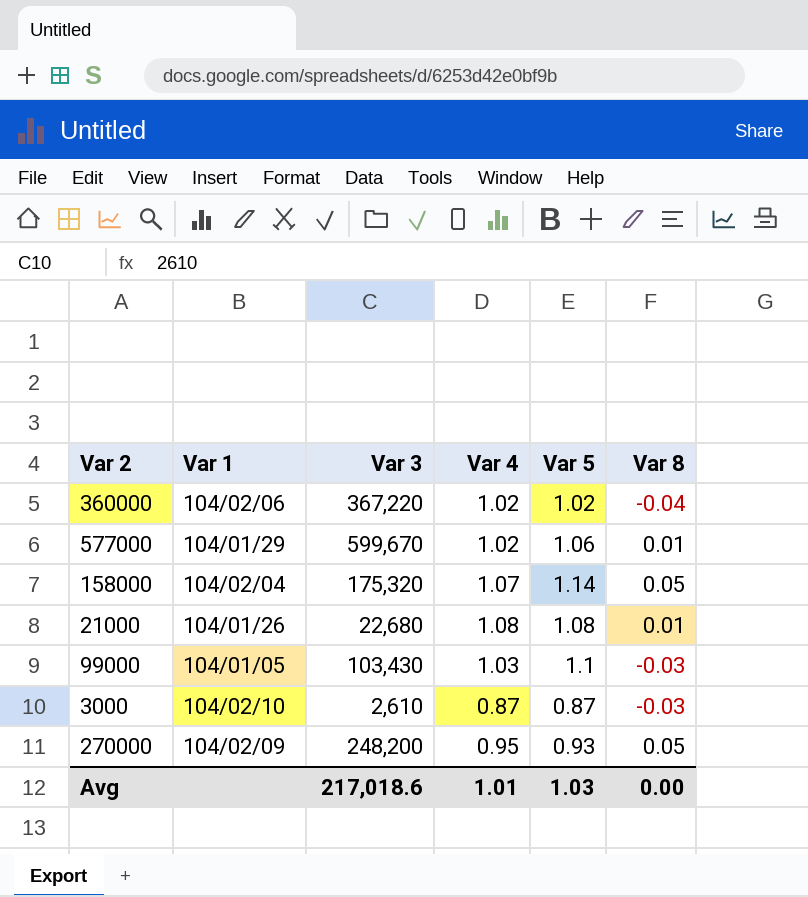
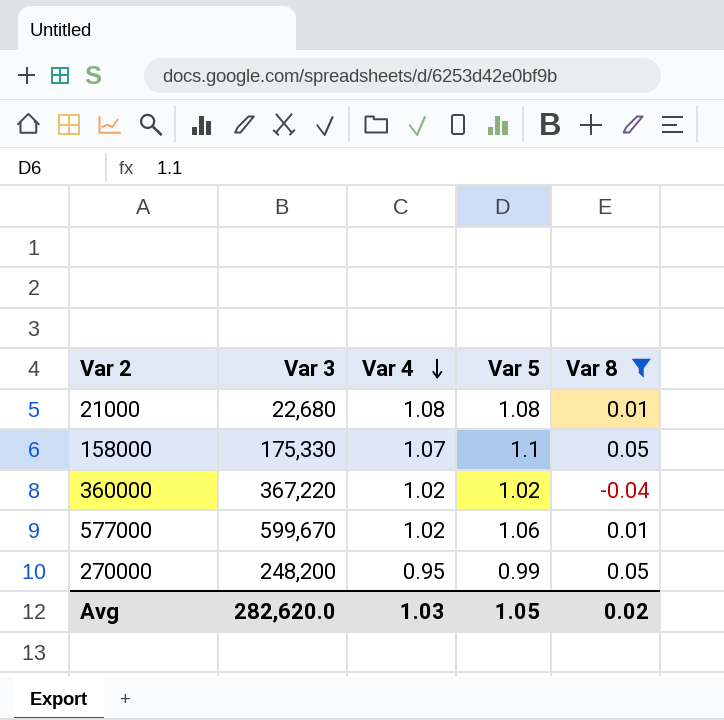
filter: none -> Var 8 != -0.03
row order: none -> Var 4 descending
column Var 1 | position: 2 -> none
158000 | Var 3: 175,320 -> 175,330
158000 | Var 5: 1.14 -> 1.1
270000 | Var 5: 0.93 -> 0.99
Avg | Var 3: 217,018.6 -> 282,620.0
Avg | Var 4: 1.01 -> 1.03
Avg | Var 5: 1.03 -> 1.05
Avg | Var 8: 0.00 -> 0.02

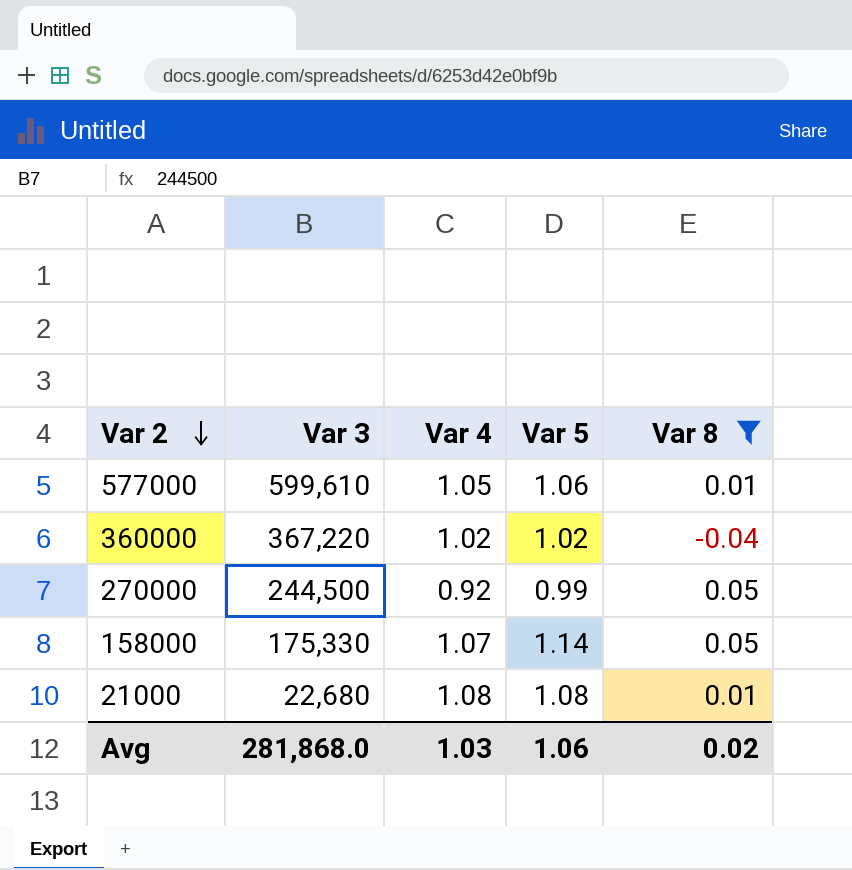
row order: Var 4 descending -> Var 2 descending
577000 | Var 3: 599,670 -> 599,610
577000 | Var 4: 1.02 -> 1.05
270000 | Var 3: 248,200 -> 244,500
270000 | Var 4: 0.95 -> 0.92
158000 | Var 5: 1.1 -> 1.14
Avg | Var 3: 282,620.0 -> 281,868.0
Avg | Var 5: 1.05 -> 1.06

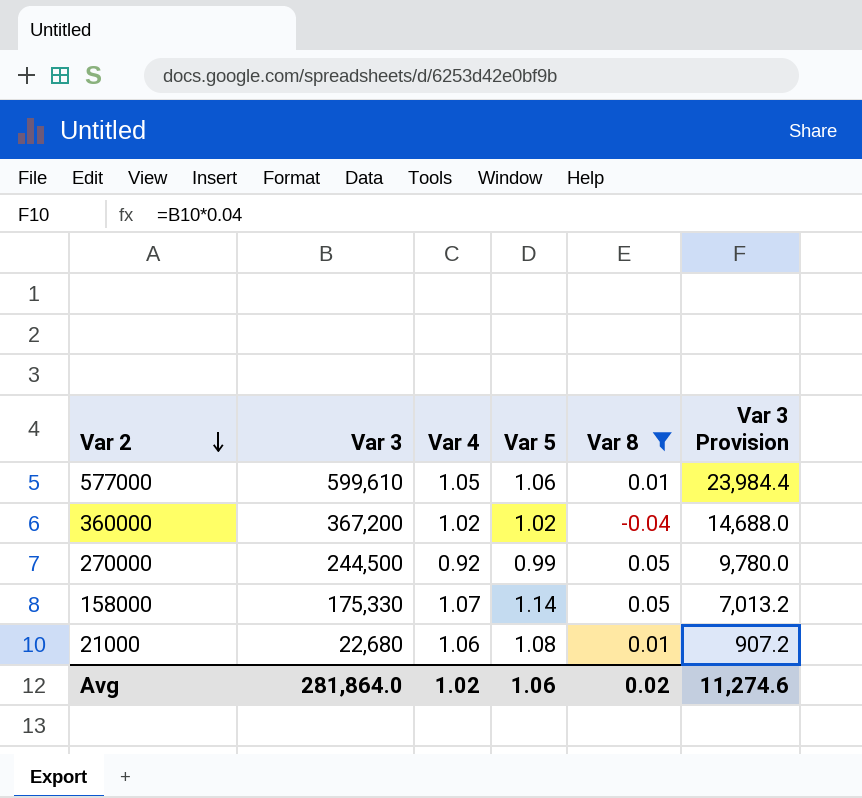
column Var 3 Provision | formula: none -> [Var 3] * 0.04
360000 | Var 3: 367,220 -> 367,200
21000 | Var 4: 1.08 -> 1.06
Avg | Var 3: 281,868.0 -> 281,864.0
Avg | Var 4: 1.03 -> 1.02

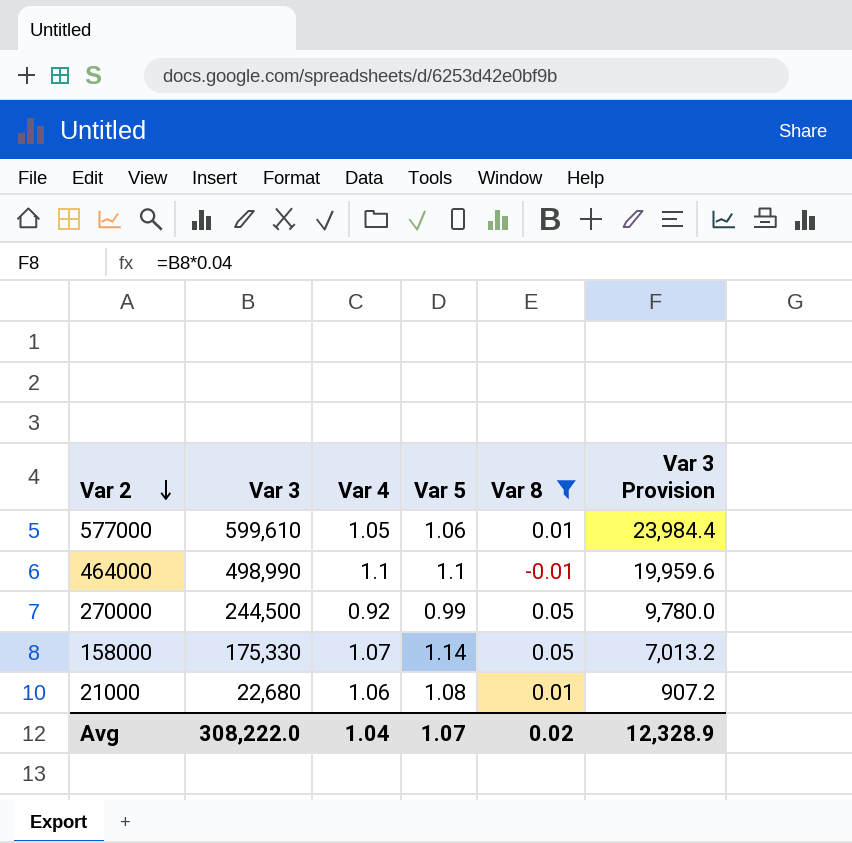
row 360000: 367,200 | 1.02 | 1.02 | -0.04 | 14,688.0 -> none
row 464000: none -> 498,990 | 1.1 | 1.1 | -0.01 | 19,959.6
Avg | Var 3: 281,864.0 -> 308,222.0
Avg | Var 4: 1.02 -> 1.04
Avg | Var 5: 1.06 -> 1.07
Avg | Var 3 Provision: 11,274.6 -> 12,328.9

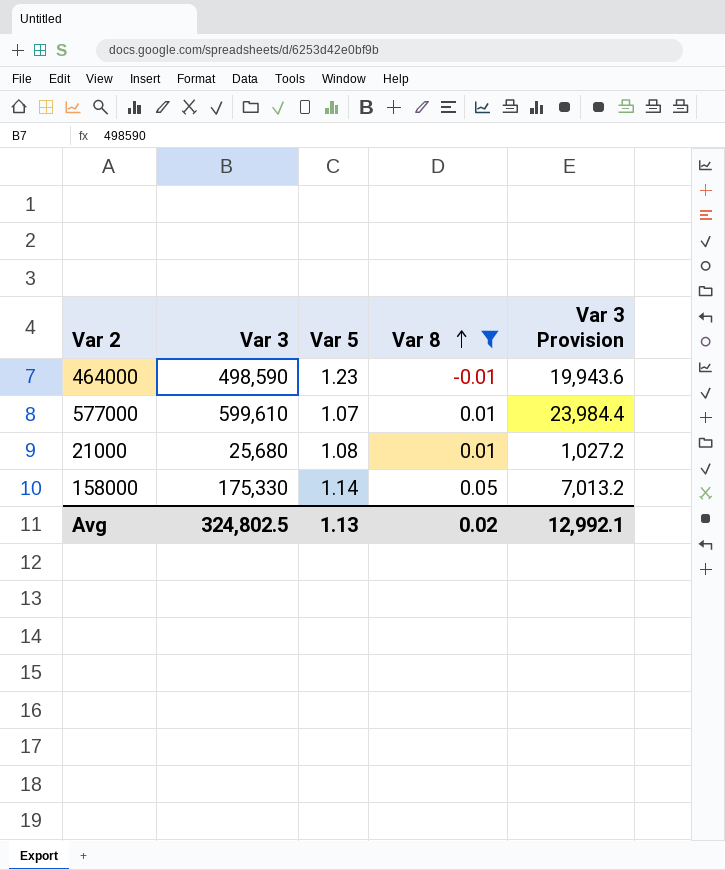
row order: Var 2 descending -> Var 8 ascending
column Var 4 | position: 3 -> none
row 270000: 244,500 | 0.92 | 0.99 | 0.05 | 9,780.0 -> none
464000 | Var 3: 498,990 -> 498,590
464000 | Var 5: 1.1 -> 1.23
464000 | Var 3 Provision: 19,959.6 -> 19,943.6
577000 | Var 5: 1.06 -> 1.07
21000 | Var 3: 22,680 -> 25,680
21000 | Var 3 Provision: 907.2 -> 1,027.2
Avg | Var 3: 308,222.0 -> 324,802.5
Avg | Var 5: 1.07 -> 1.13
Avg | Var 3 Provision: 12,328.9 -> 12,992.1

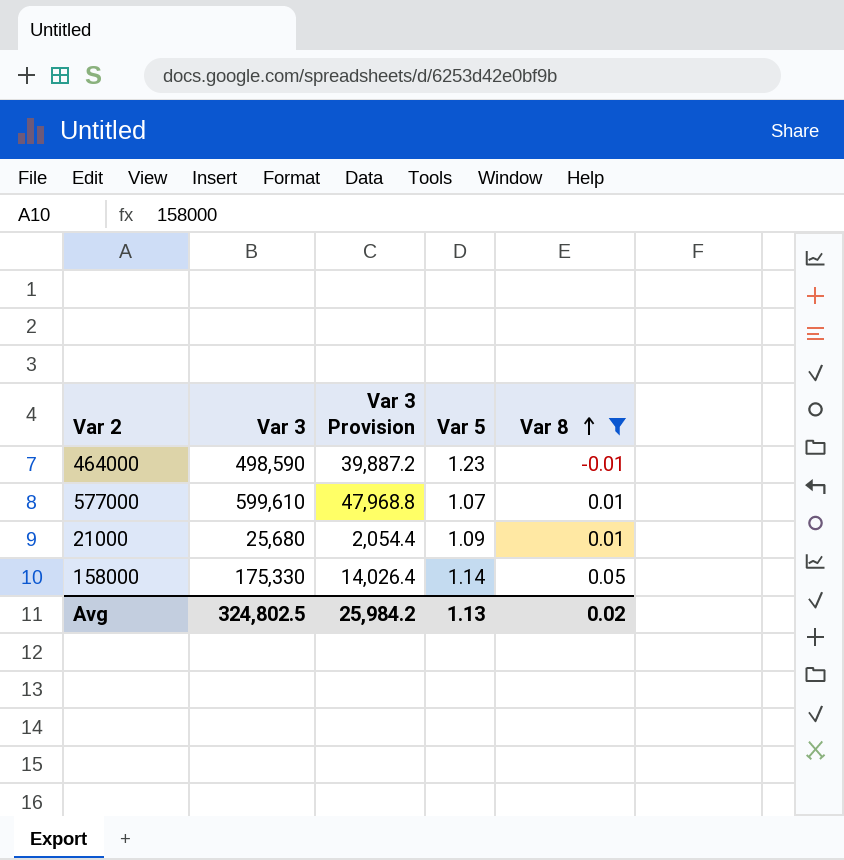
column Var 3 Provision | formula: [Var 3] * 0.04 -> [Var 3] * 0.08
column Var 3 Provision | position: 5 -> 3
21000 | Var 5: 1.08 -> 1.09
Avg | Var 3 Provision: 12,992.1 -> 25,984.2

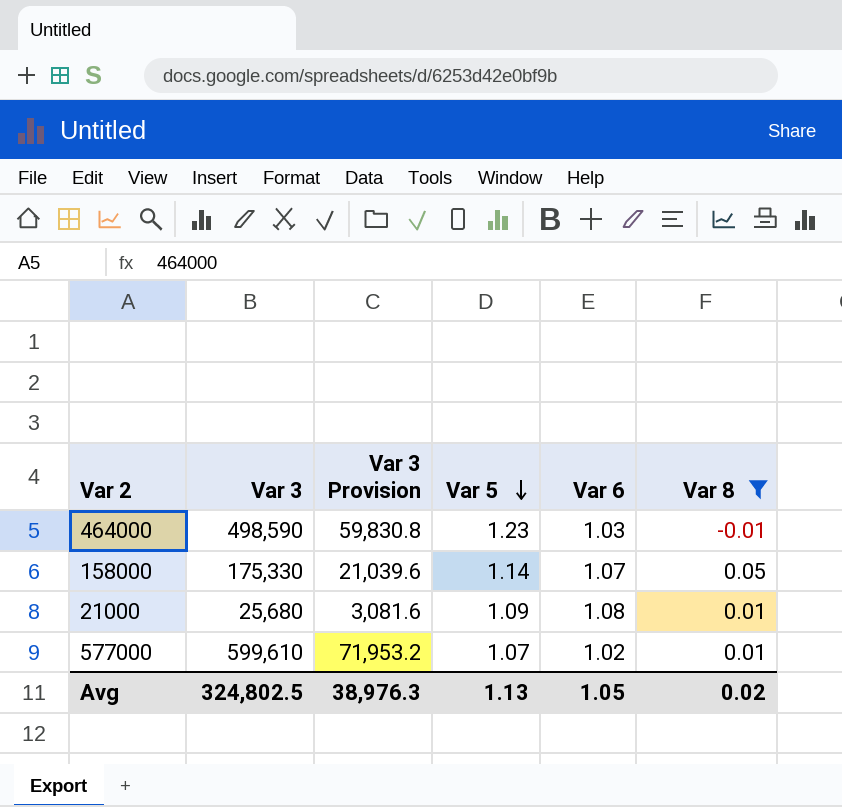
row order: Var 8 ascending -> Var 5 descending
column Var 3 Provision | formula: [Var 3] * 0.08 -> [Var 3] * 0.12
column Var 6 | position: none -> 5
Avg | Var 3 Provision: 25,984.2 -> 38,976.3

